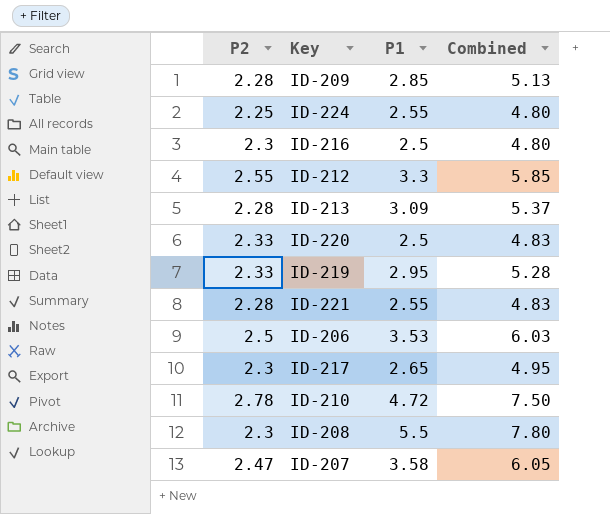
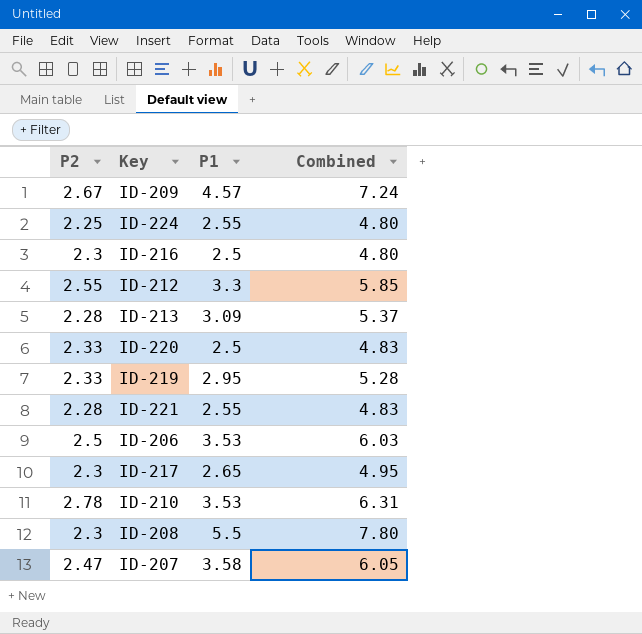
ID-209 | P2: 2.28 -> 2.67
ID-209 | P1: 2.85 -> 4.57
ID-209 | Combined: 5.13 -> 7.24
ID-210 | P1: 4.72 -> 3.53
ID-210 | Combined: 7.50 -> 6.31

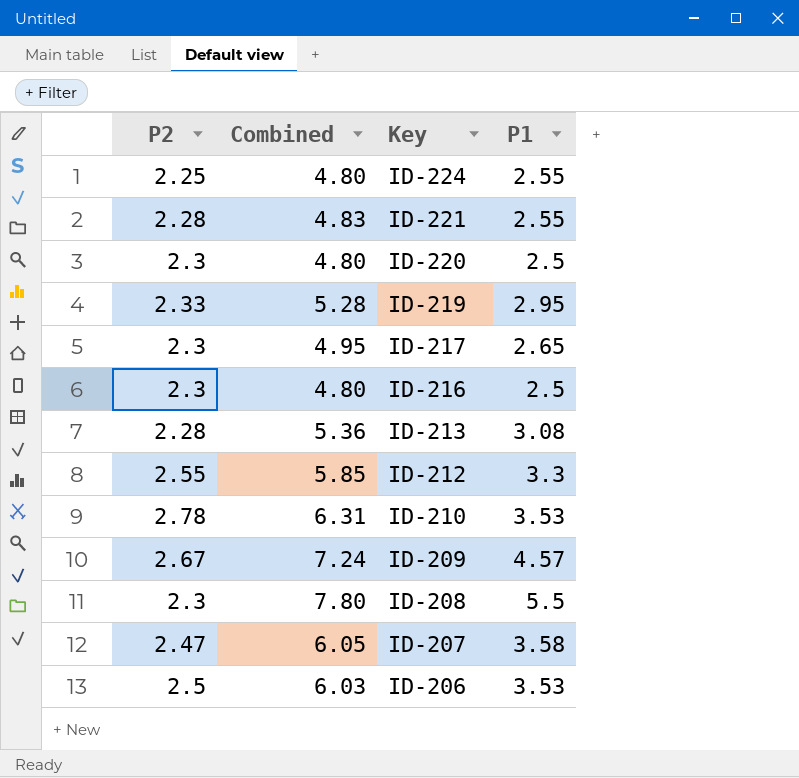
row order: none -> Key descending
column Combined | position: 4 -> 2
ID-220 | P2: 2.33 -> 2.3
ID-220 | Combined: 4.83 -> 4.80
ID-213 | Combined: 5.37 -> 5.36
ID-213 | P1: 3.09 -> 3.08

